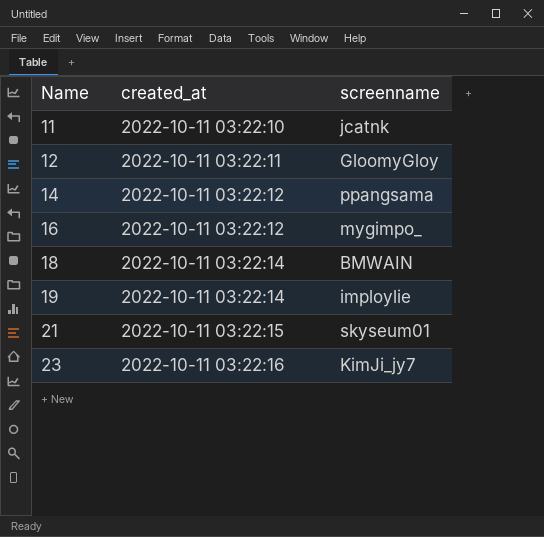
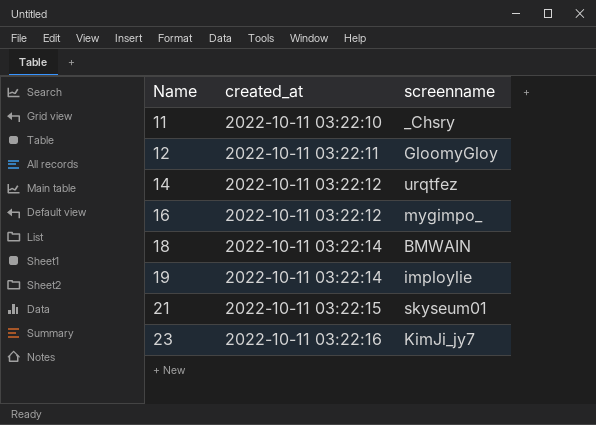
11 | screenname: jcatnk -> _Chsry
14 | screenname: ppangsama -> urqtfez

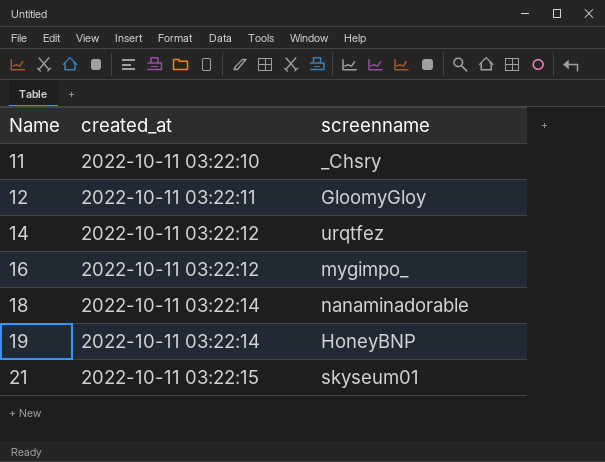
row 23: 2022-10-11 03:22:16 | KimJi_jy7 -> none
18 | screenname: BMWAIN -> nanaminadorable
19 | screenname: imploylie -> HoneyBNP

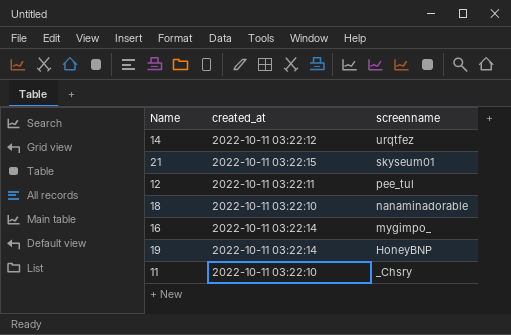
row order: Name ascending -> screenname descending
12 | screenname: GloomyGloy -> pee_tul
18 | created_at: 2022-10-11 03:22:14 -> 2022-10-11 03:22:10
16 | created_at: 2022-10-11 03:22:12 -> 2022-10-11 03:22:14

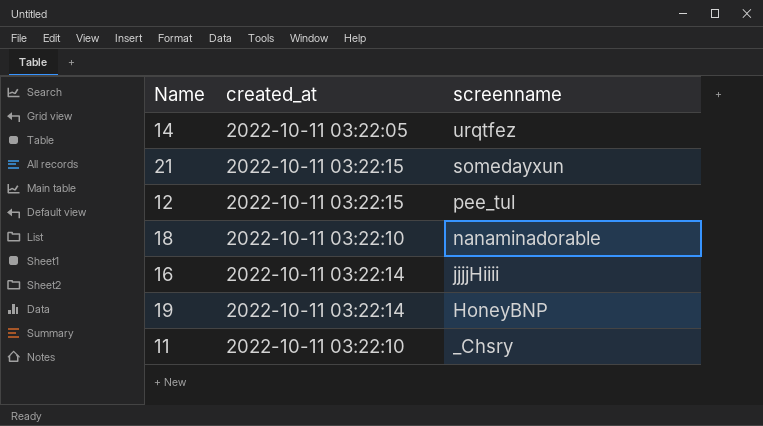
14 | created_at: 2022-10-11 03:22:12 -> 2022-10-11 03:22:05
21 | screenname: skyseum01 -> somedayxun
12 | created_at: 2022-10-11 03:22:11 -> 2022-10-11 03:22:15
16 | screenname: mygimpo_ -> jjjjHiiii

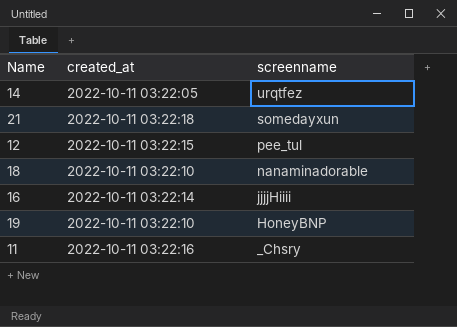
21 | created_at: 2022-10-11 03:22:15 -> 2022-10-11 03:22:18
19 | created_at: 2022-10-11 03:22:14 -> 2022-10-11 03:22:10
11 | created_at: 2022-10-11 03:22:10 -> 2022-10-11 03:22:16

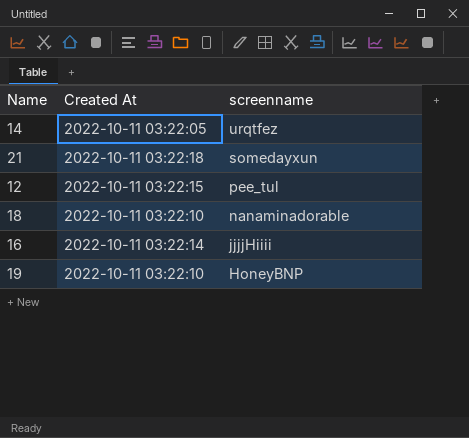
column name: created_at -> Created At
row 11: 2022-10-11 03:22:16 | _Chsry -> none

